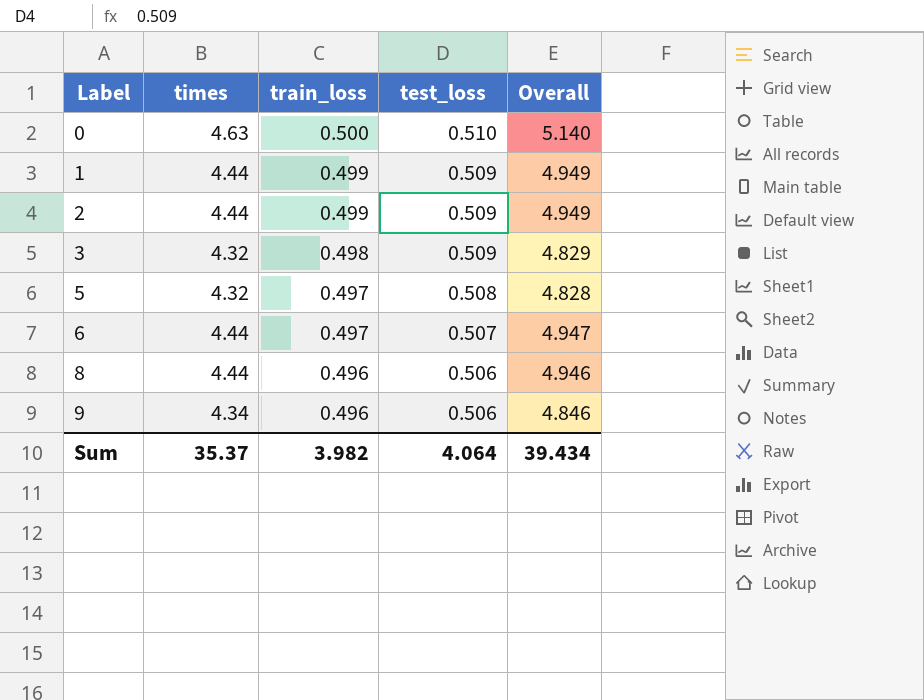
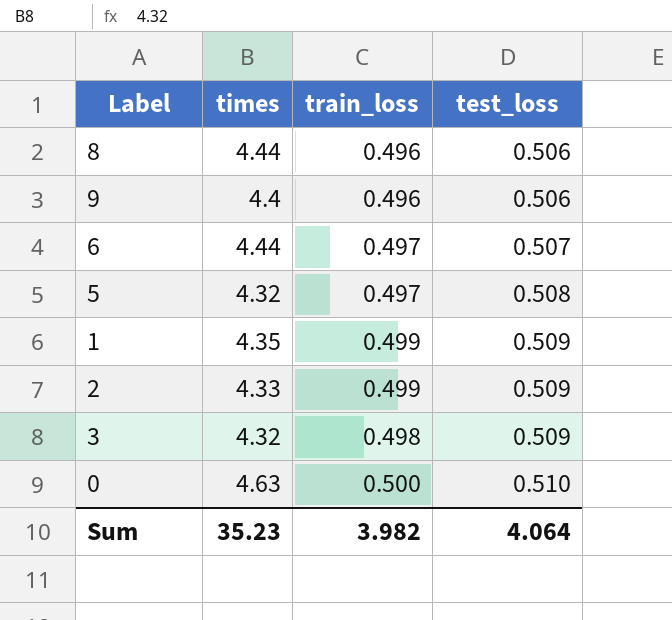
row order: Label ascending -> test_loss ascending
column Overall | formula: [times] + [test_loss] -> none
9 | times: 4.34 -> 4.4
1 | times: 4.44 -> 4.35
2 | times: 4.44 -> 4.33
Sum | times: 35.37 -> 35.23

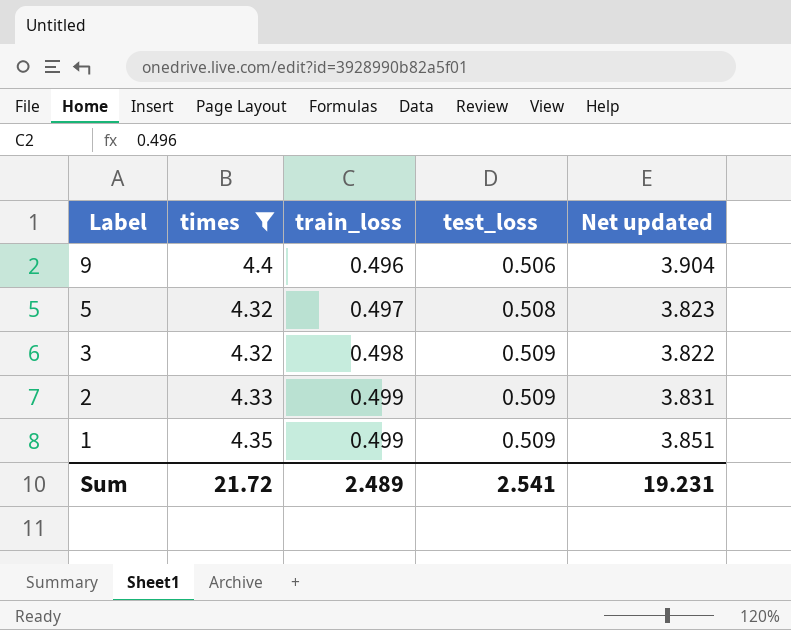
filter: none -> times <= 4.4
row order: test_loss ascending -> Label descending
column Net updated | formula: none -> [times] - [train_loss]
Sum | times: 35.23 -> 21.72
Sum | train_loss: 3.982 -> 2.489
Sum | test_loss: 4.064 -> 2.541

